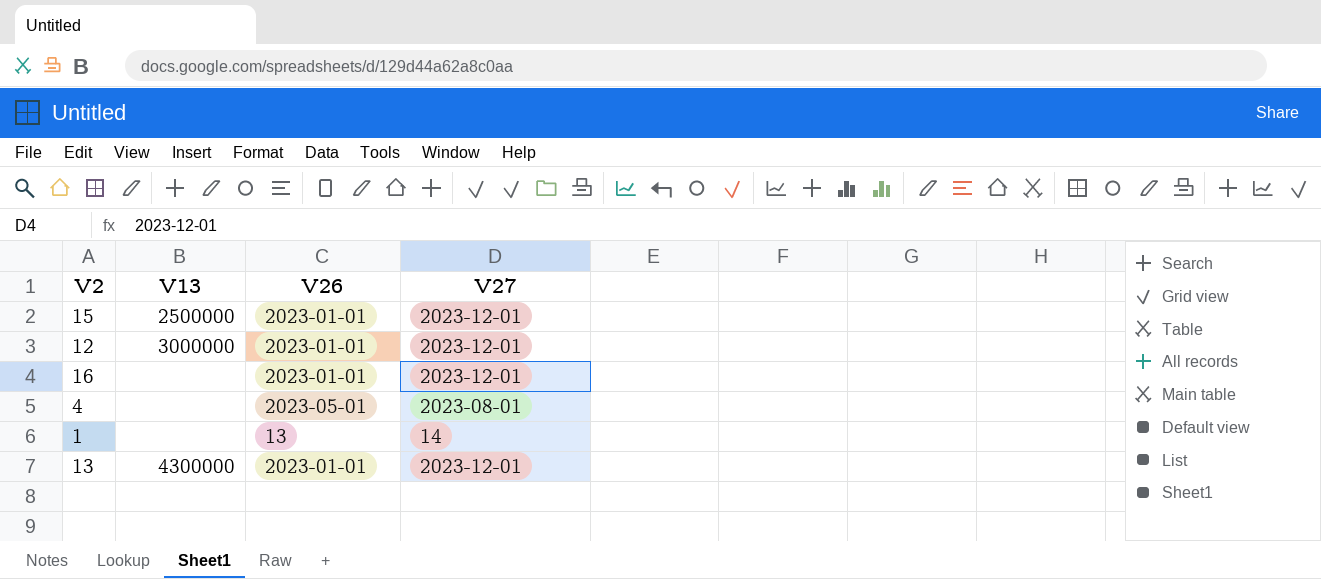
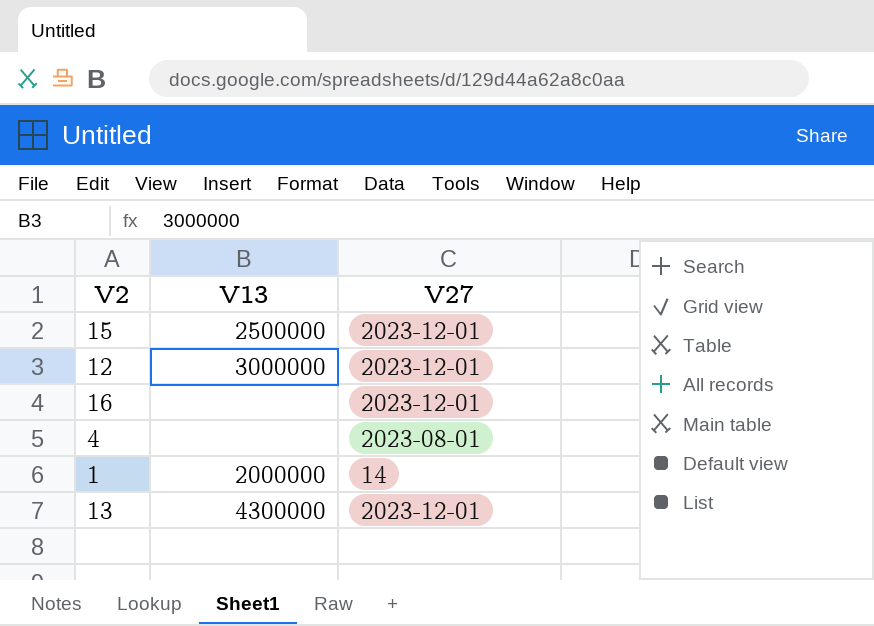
column V26 | position: 3 -> none
1 | V13: none -> 2000000

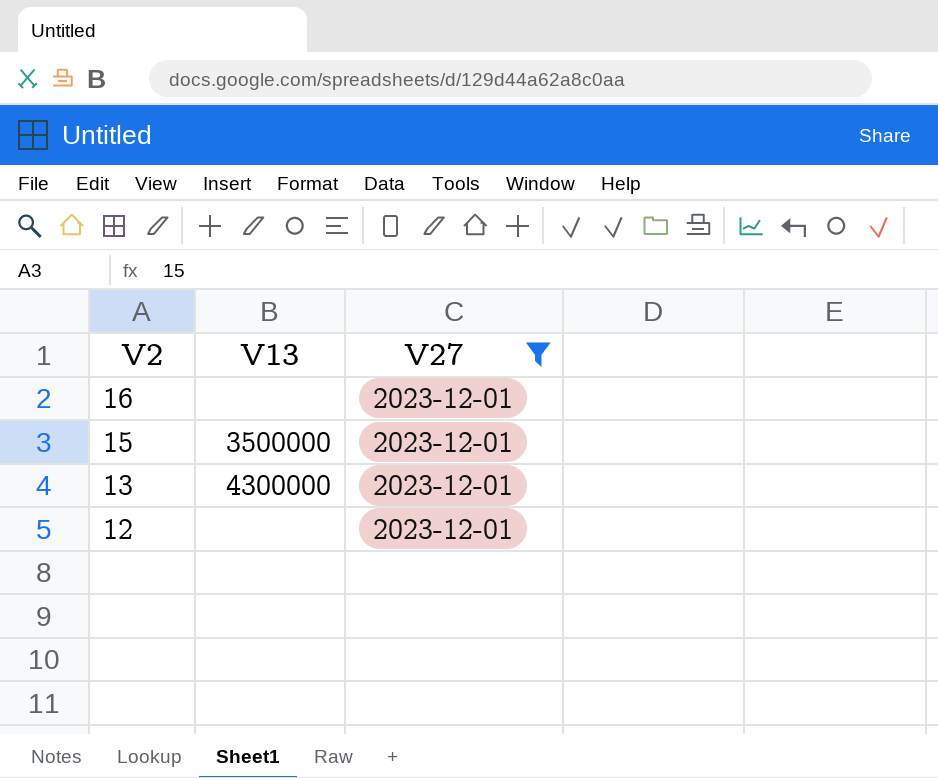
filter: none -> V27 = 2023-12-01
row order: none -> V2 descending
15 | V13: 2500000 -> 3500000
12 | V13: 3000000 -> none

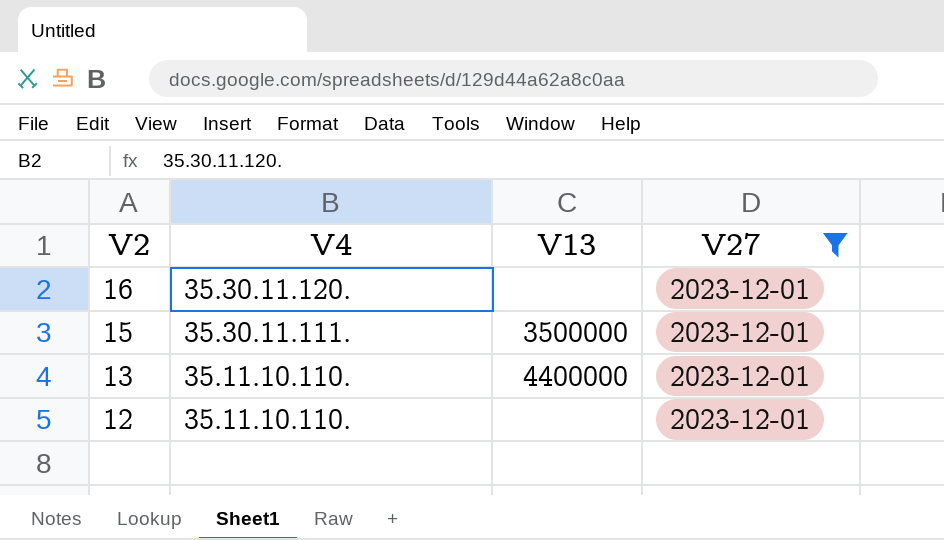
column V4 | position: none -> 2
13 | V13: 4300000 -> 4400000

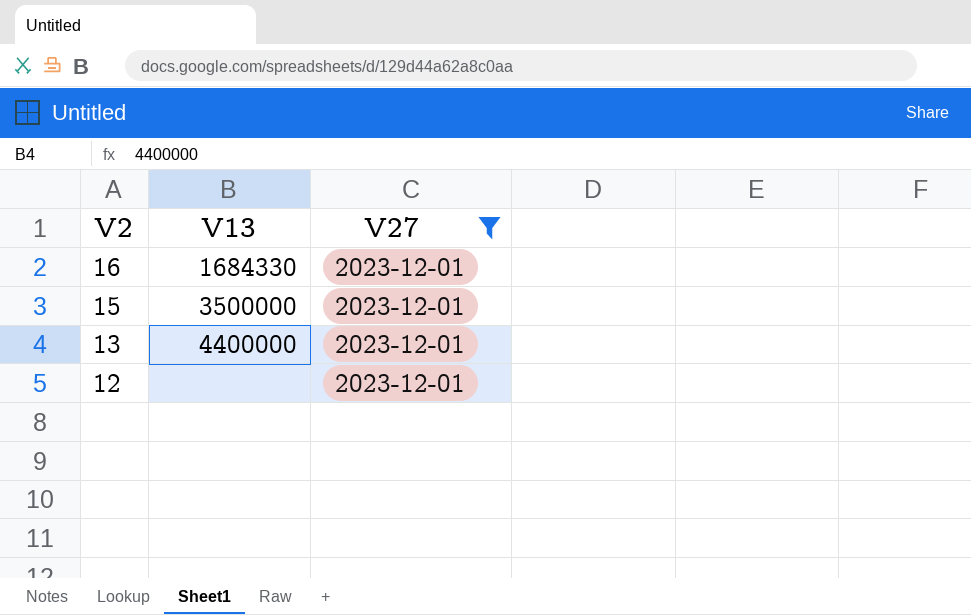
column V4 | position: 2 -> none
16 | V13: none -> 1684330

